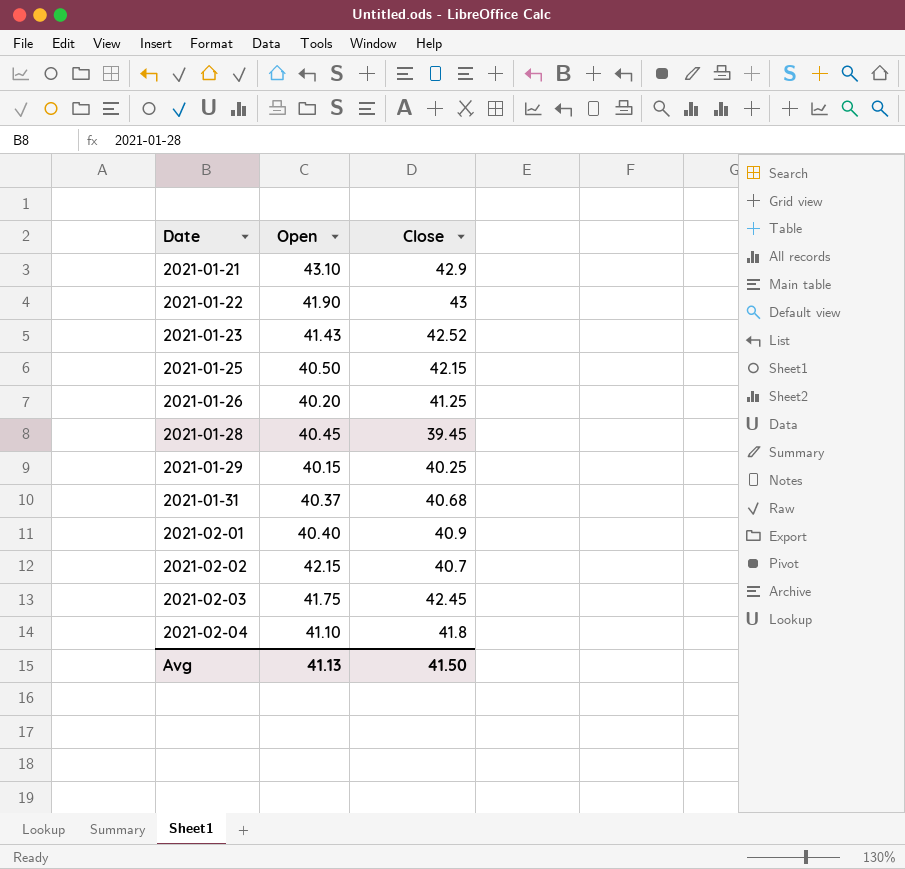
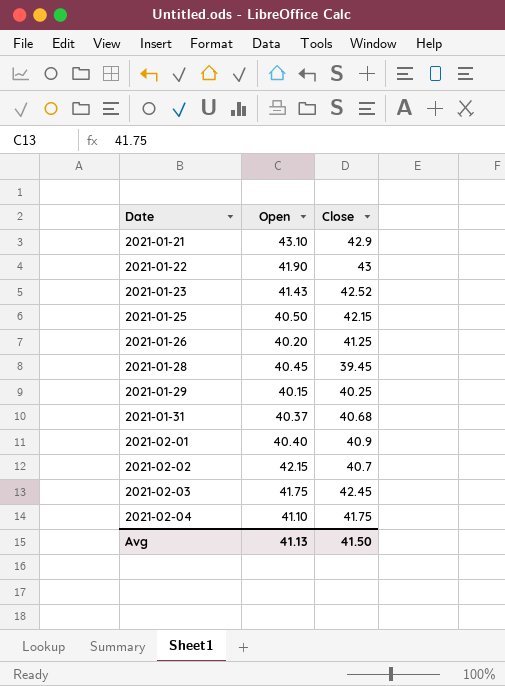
2021-02-04 | Close: 41.8 -> 41.75

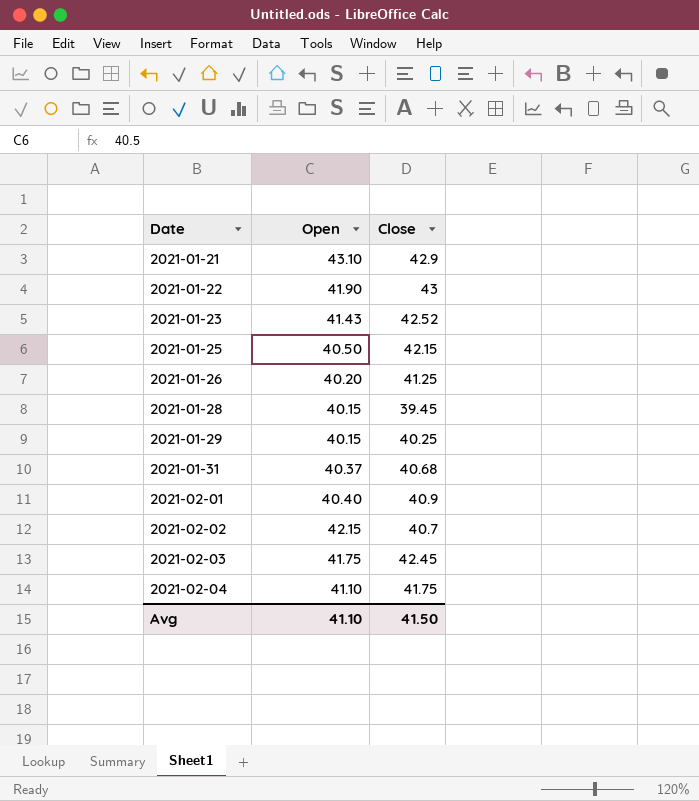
2021-01-28 | Open: 40.45 -> 40.15
Avg | Open: 41.13 -> 41.10

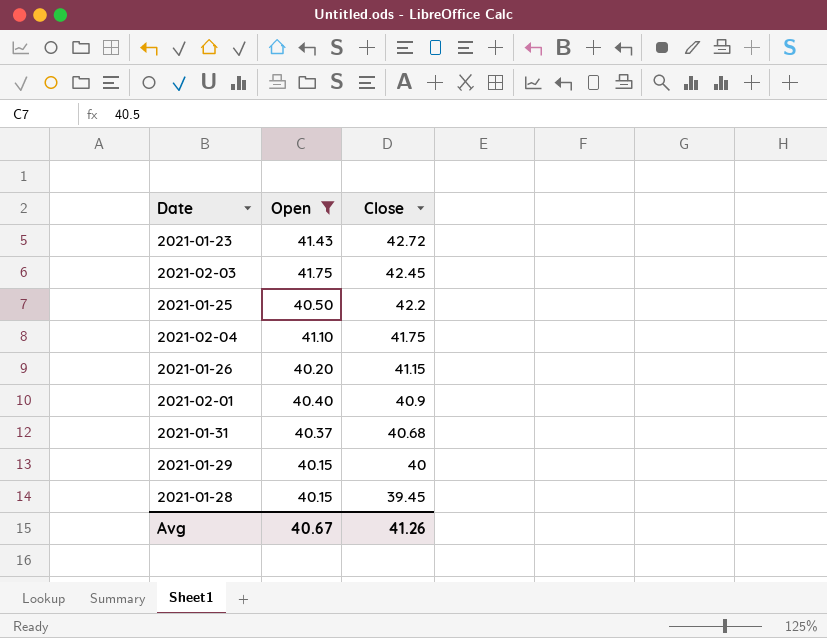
filter: none -> Open <= 41.75
row order: Date ascending -> Close descending
2021-01-23 | Close: 42.52 -> 42.72
2021-01-25 | Close: 42.15 -> 42.2
2021-01-26 | Close: 41.25 -> 41.15
2021-01-29 | Close: 40.25 -> 40
Avg | Open: 41.10 -> 40.67
Avg | Close: 41.50 -> 41.26

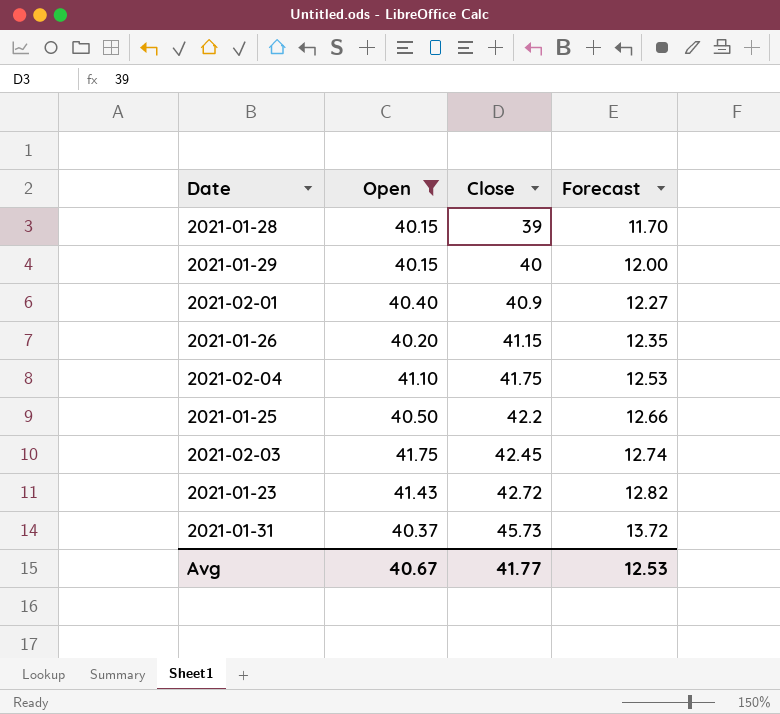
row order: Close descending -> Close ascending
column Forecast | formula: none -> [Close] * 0.3
2021-01-28 | Close: 39.45 -> 39
2021-01-31 | Close: 40.68 -> 45.73
Avg | Close: 41.26 -> 41.77

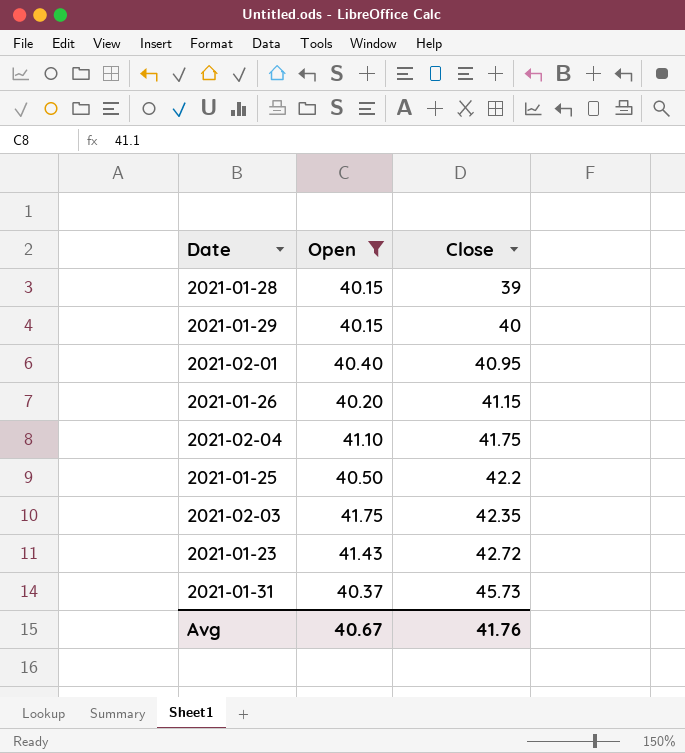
column Forecast | formula: [Close] * 0.3 -> none
2021-02-01 | Close: 40.9 -> 40.95
2021-02-03 | Close: 42.45 -> 42.35
Avg | Close: 41.77 -> 41.76

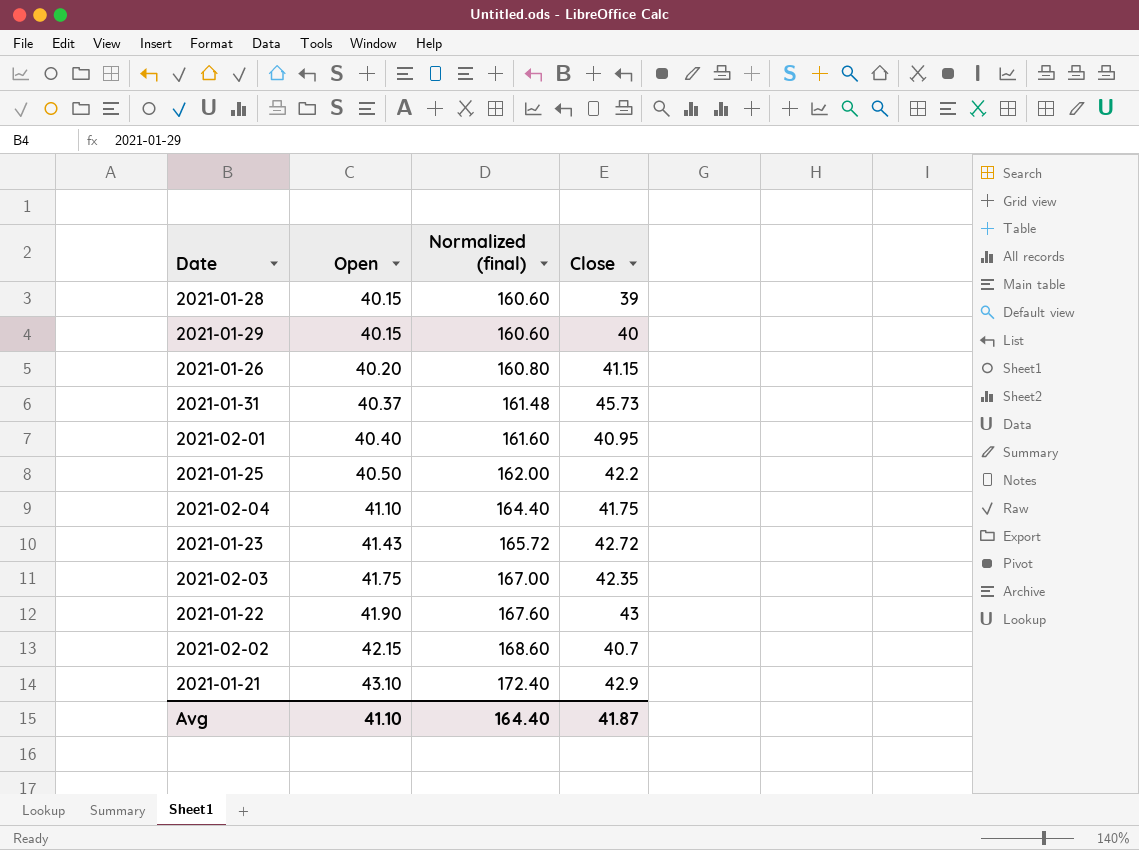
filter: Open <= 41.75 -> none
row order: Close ascending -> Open ascending
column Normalized (final) | formula: none -> [Open] * 4
Avg | Open: 40.67 -> 41.10
Avg | Close: 41.76 -> 41.87

